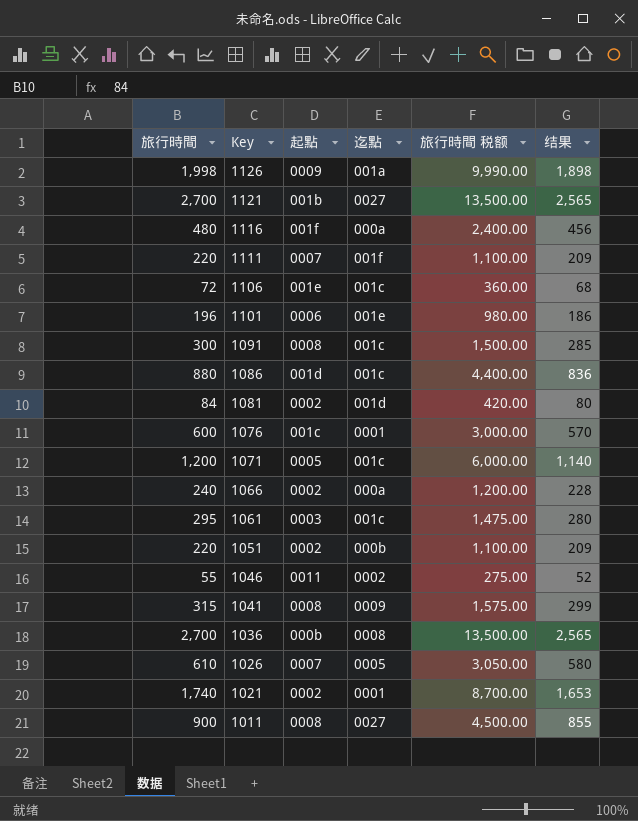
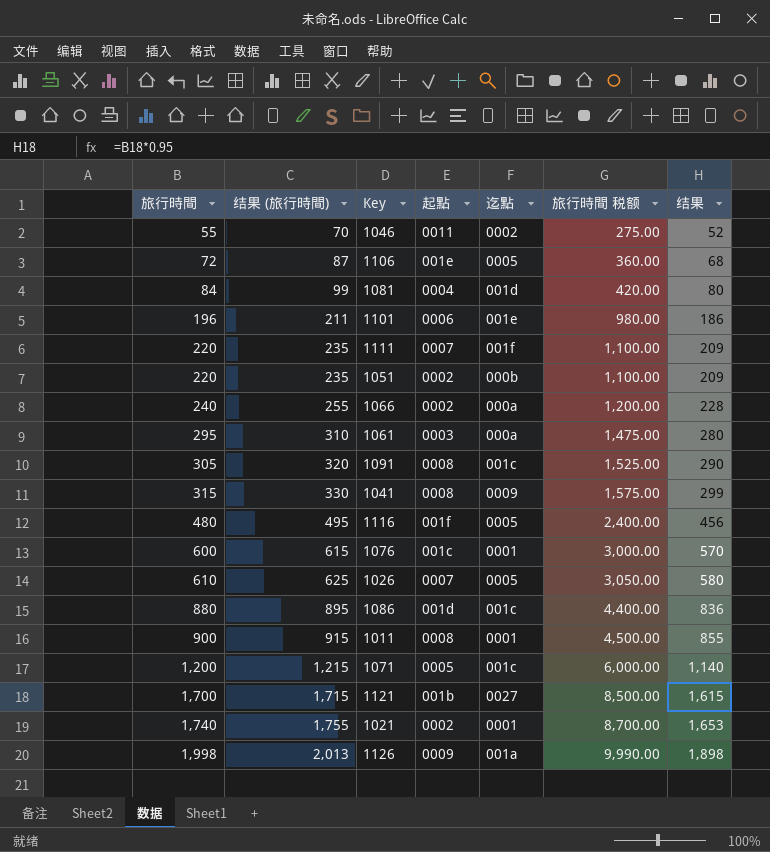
row order: Key descending -> 旅行時間 ascending
column 结果 (旅行時間) | formula: none -> [旅行時間] + 15
row 1036: 2,700 | 000b | 0008 | 13,500.00 | 2,565 -> none
1106 | 迄點: 001c -> 0005
1081 | 起點: 0002 -> 0004
1061 | 迄點: 001c -> 000a
1091 | 旅行時間: 300 -> 305
1091 | 旅行時間 税额: 1,500.00 -> 1,525.00
1091 | 结果: 285 -> 290
1116 | 迄點: 000a -> 0005
1011 | 迄點: 0027 -> 0001
1121 | 旅行時間: 2,700 -> 1,700
1121 | 旅行時間 税额: 13,500.00 -> 8,500.00
1121 | 结果: 2,565 -> 1,615

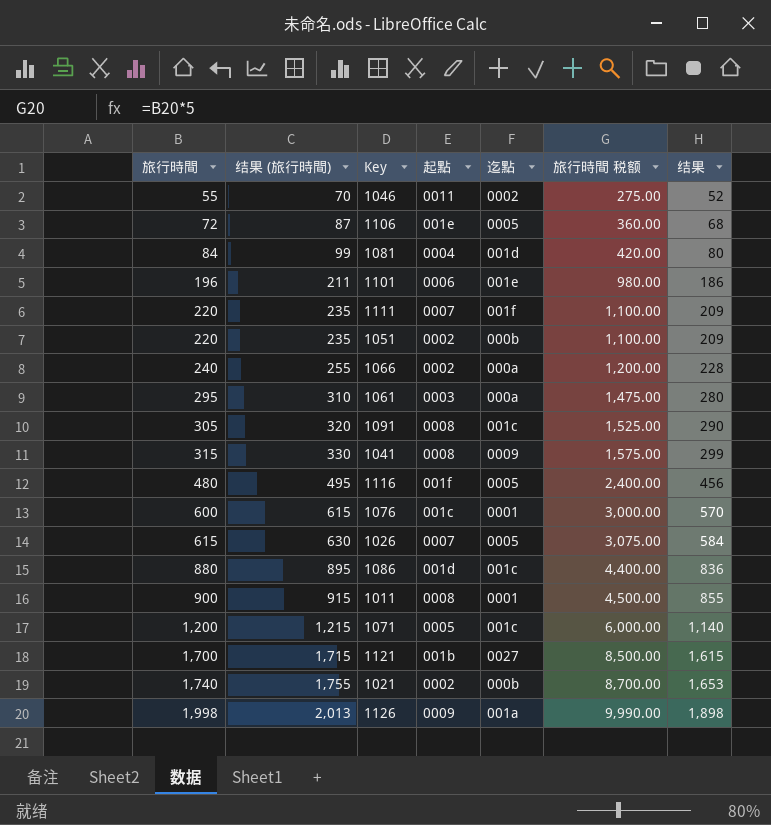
1026 | 旅行時間: 610 -> 615
1026 | 结果 (旅行時間): 625 -> 630
1026 | 旅行時間 税额: 3,050.00 -> 3,075.00
1026 | 结果: 580 -> 584
1021 | 迄點: 0001 -> 000b

